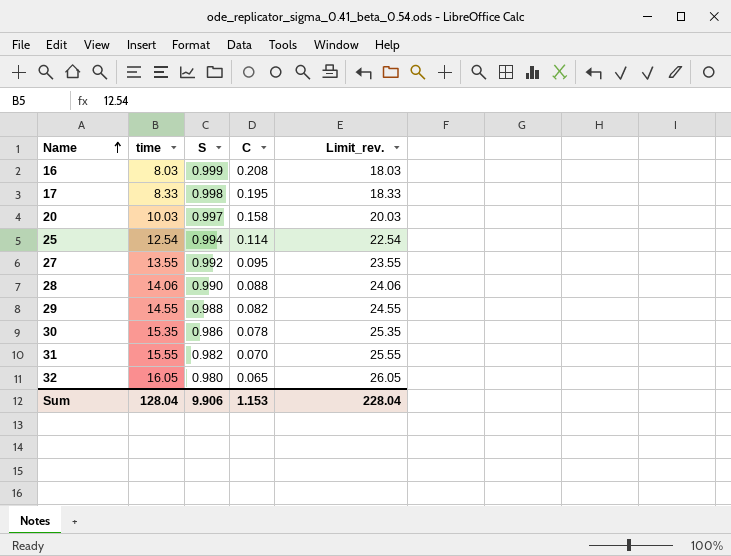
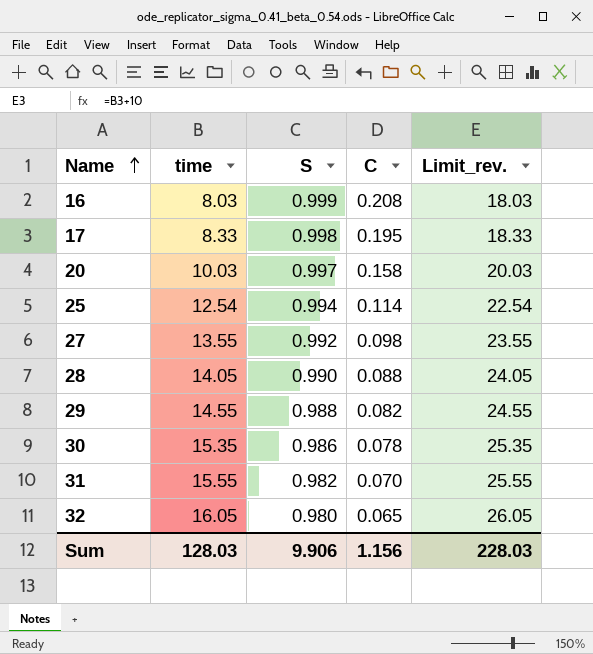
27 | C: 0.095 -> 0.098
28 | time: 14.06 -> 14.05
28 | Limit_rev.: 24.06 -> 24.05
Sum | time: 128.04 -> 128.03
Sum | C: 1.153 -> 1.156
Sum | Limit_rev.: 228.04 -> 228.03

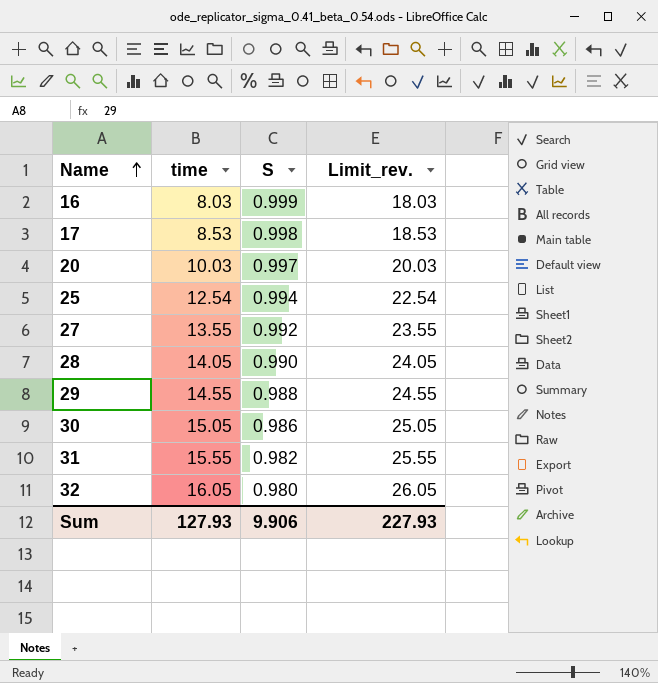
column C | position: 4 -> none
17 | time: 8.33 -> 8.53
17 | Limit_rev.: 18.33 -> 18.53
30 | time: 15.35 -> 15.05
30 | Limit_rev.: 25.35 -> 25.05
Sum | time: 128.03 -> 127.93
Sum | Limit_rev.: 228.03 -> 227.93

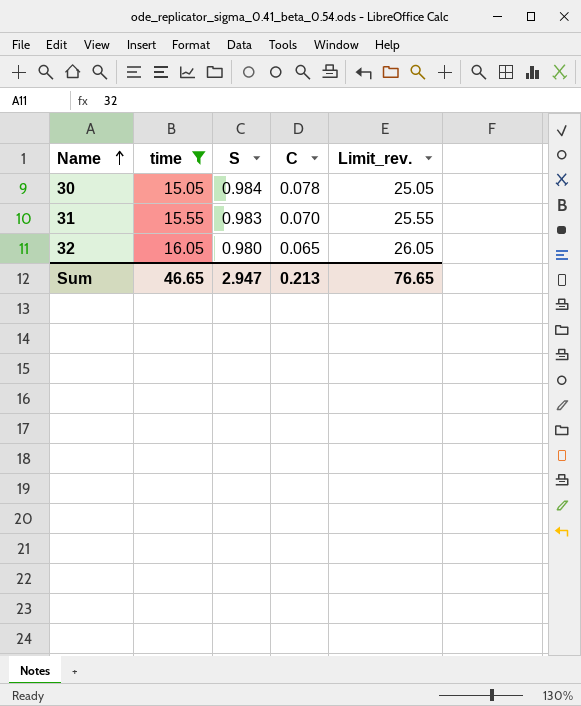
filter: none -> time >= 15.05
column C | position: none -> 4
30 | S: 0.986 -> 0.984
31 | S: 0.982 -> 0.983
Sum | time: 127.93 -> 46.65
Sum | S: 9.906 -> 2.947
Sum | Limit_rev.: 227.93 -> 76.65

